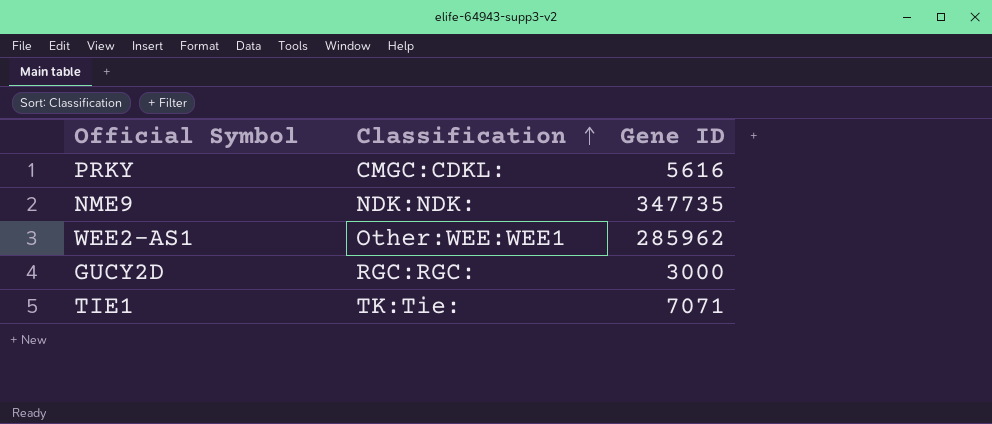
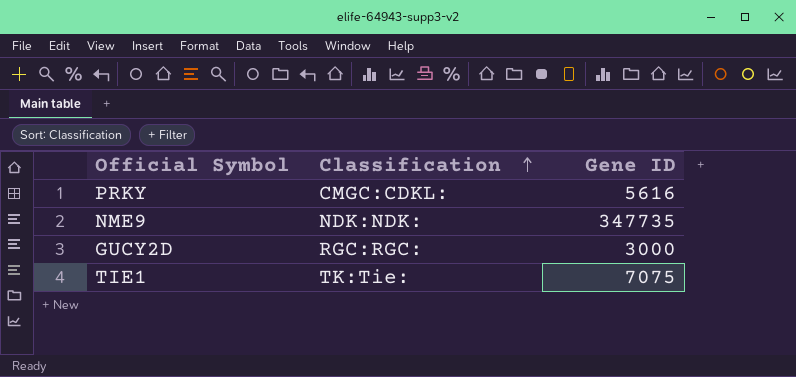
row WEE2-AS1: Other:WEE:WEE1 | 285962 -> none
TIE1 | Gene ID: 7071 -> 7075

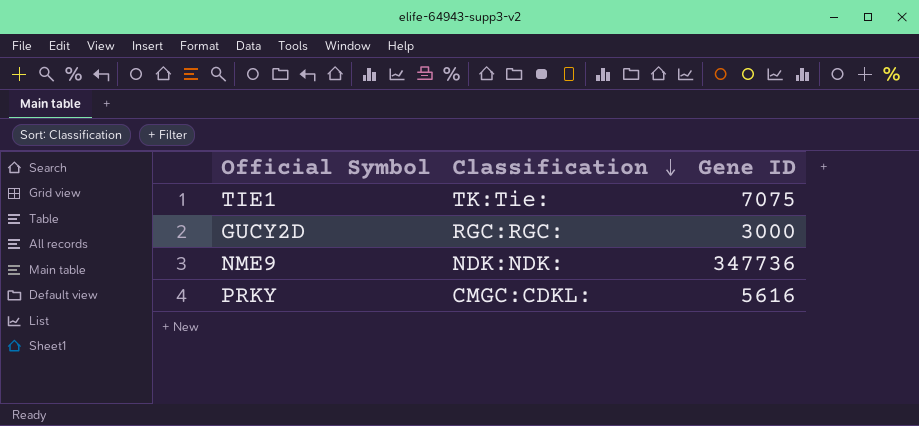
row order: Classification ascending -> Classification descending
NME9 | Gene ID: 347735 -> 347736

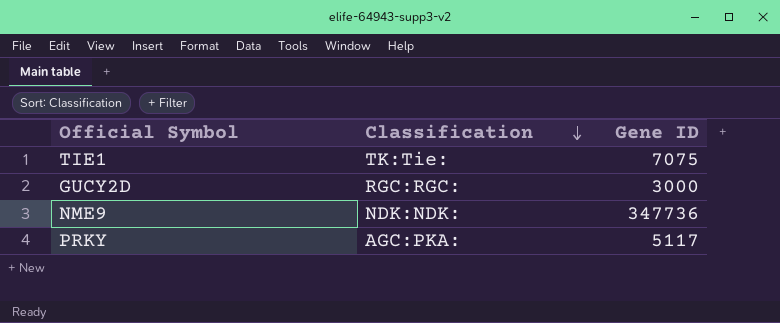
PRKY | Classification: CMGC:CDKL: -> AGC:PKA:
PRKY | Gene ID: 5616 -> 5117

